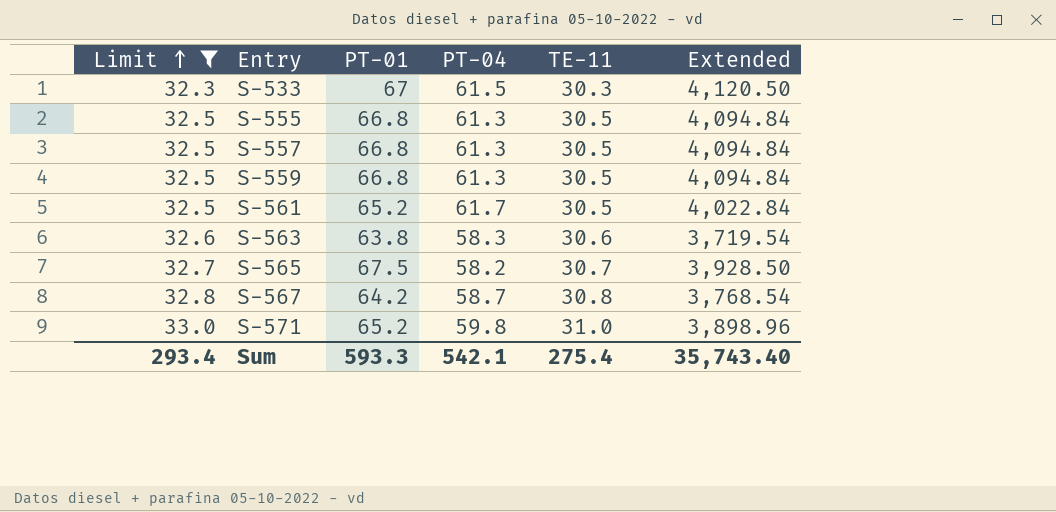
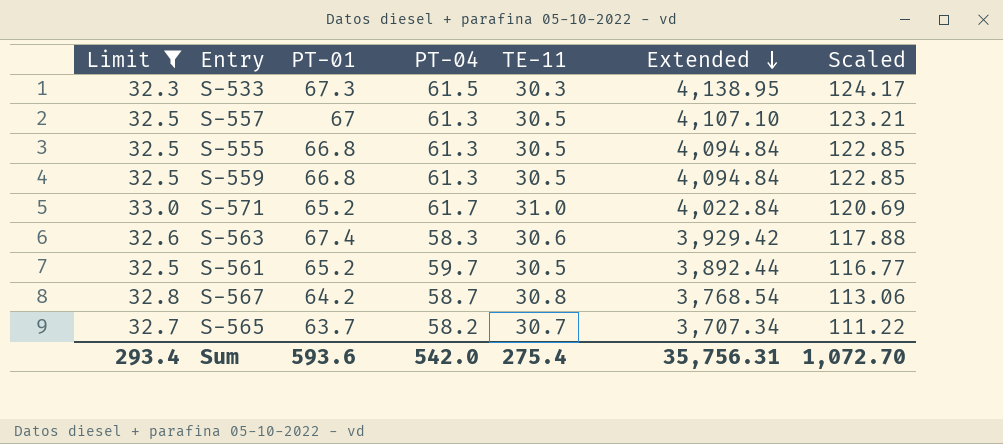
row order: Limit ascending -> Extended descending
column Scaled | formula: none -> [Extended] * 0.03
S-533 | PT-01: 67 -> 67.3
S-533 | Extended: 4,120.50 -> 4,138.95
S-557 | PT-01: 66.8 -> 67
S-557 | Extended: 4,094.84 -> 4,107.10
S-571 | PT-04: 59.8 -> 61.7
S-571 | Extended: 3,898.96 -> 4,022.84
S-563 | PT-01: 63.8 -> 67.4
S-563 | Extended: 3,719.54 -> 3,929.42
S-561 | PT-04: 61.7 -> 59.7
S-561 | Extended: 4,022.84 -> 3,892.44
S-565 | PT-01: 67.5 -> 63.7
S-565 | Extended: 3,928.50 -> 3,707.34
Sum | PT-01: 593.3 -> 593.6
Sum | PT-04: 542.1 -> 542.0
Sum | Extended: 35,743.40 -> 35,756.31

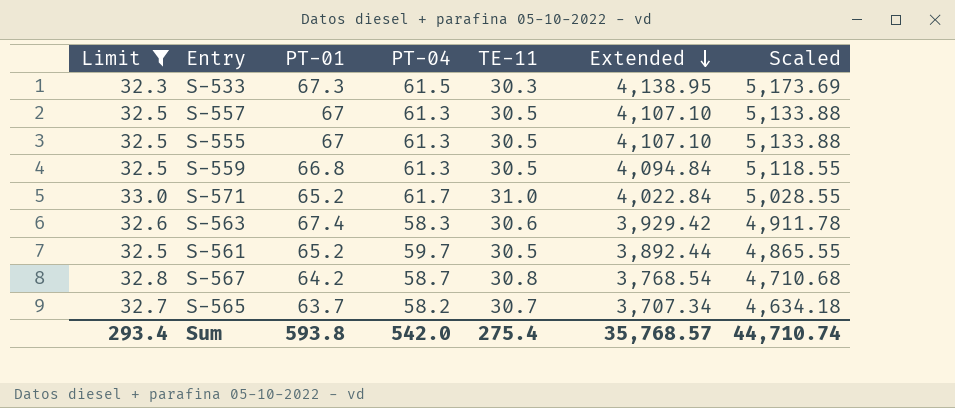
column Scaled | formula: [Extended] * 0.03 -> [Extended] * 1.25
S-555 | PT-01: 66.8 -> 67
S-555 | Extended: 4,094.84 -> 4,107.10
Sum | PT-01: 593.6 -> 593.8
Sum | Extended: 35,756.31 -> 35,768.57
Sum | Scaled: 1,072.70 -> 44,710.74

